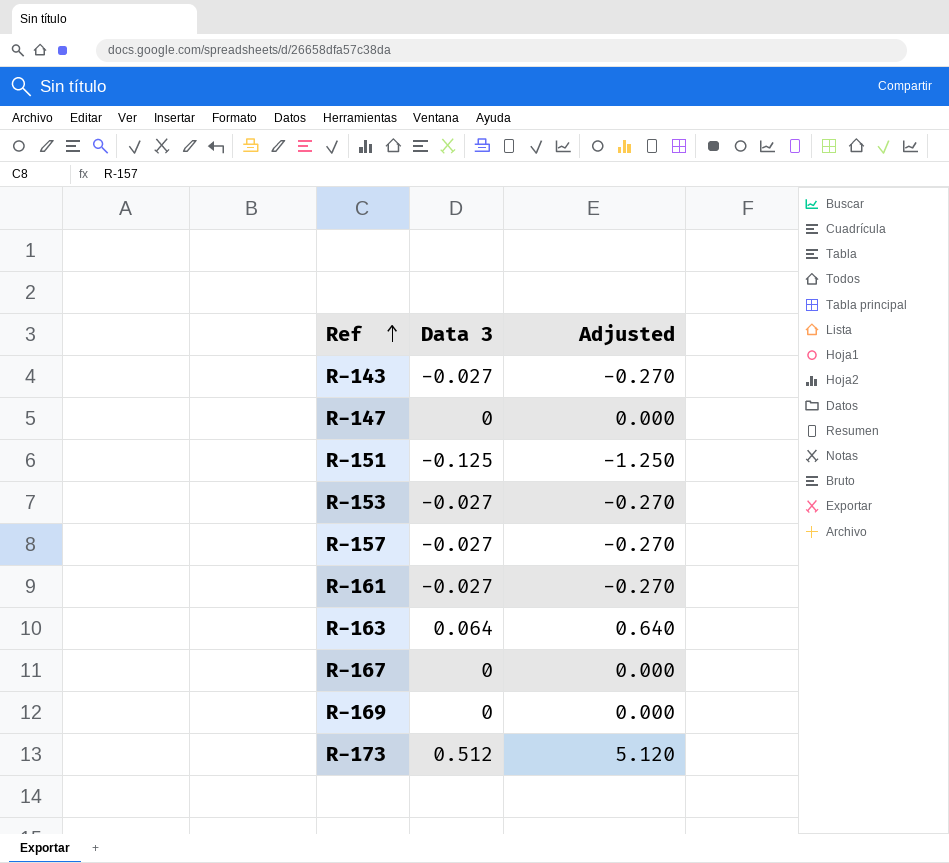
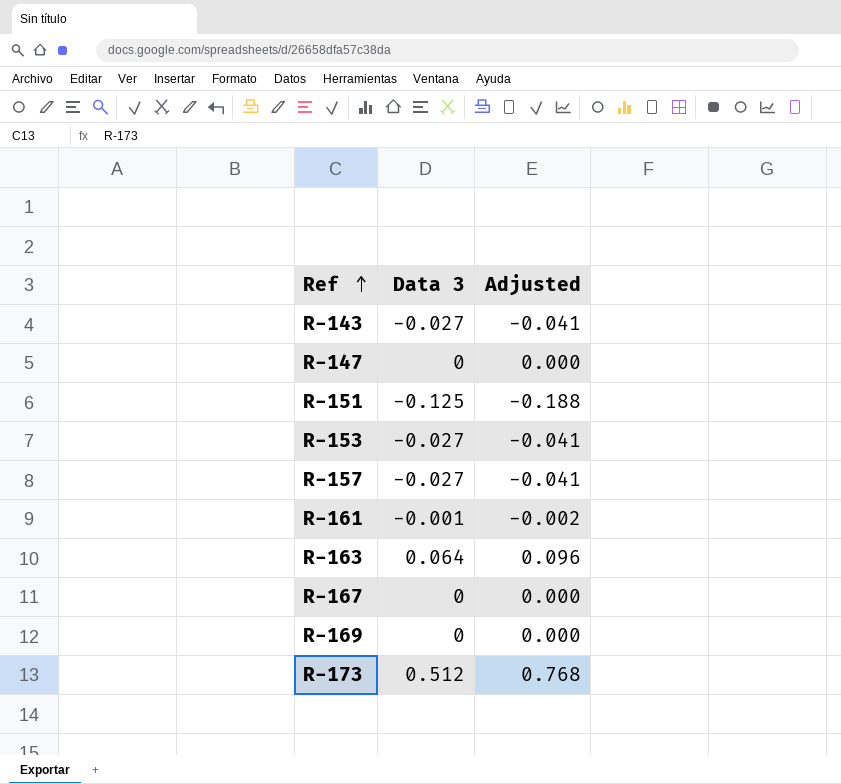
column Adjusted | formula: [Data 3] * 10 -> [Data 3] * 1.5
R-161 | Data 3: -0.027 -> -0.001

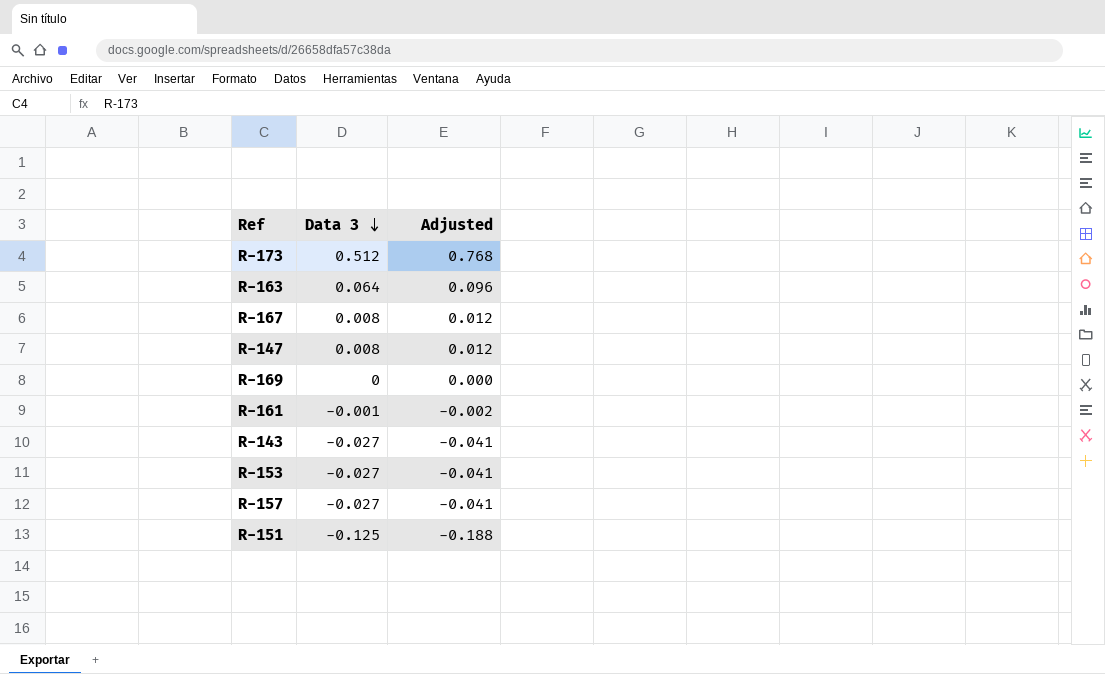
row order: Ref ascending -> Data 3 descending
R-167 | Data 3: 0 -> 0.008
R-167 | Adjusted: 0.000 -> 0.012
R-147 | Data 3: 0 -> 0.008
R-147 | Adjusted: 0.000 -> 0.012

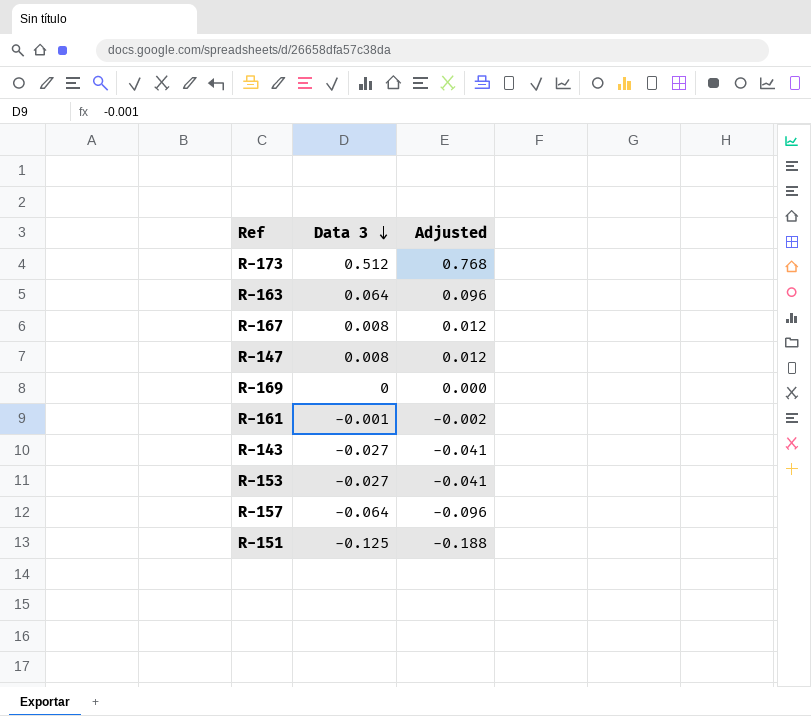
R-157 | Data 3: -0.027 -> -0.064
R-157 | Adjusted: -0.041 -> -0.096

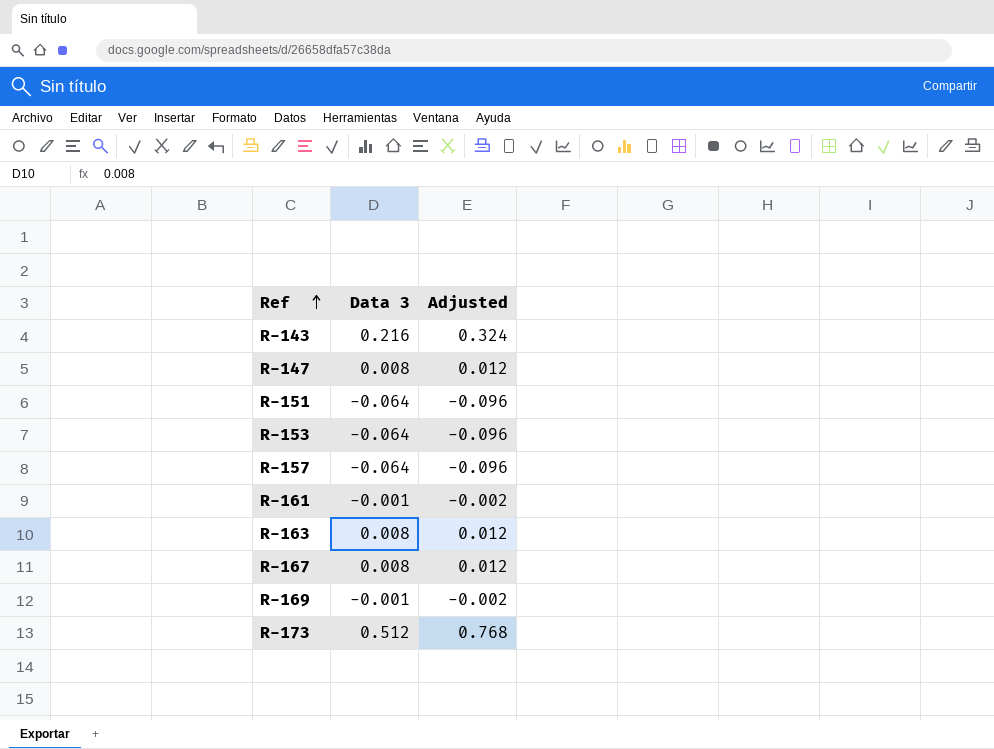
row order: Data 3 descending -> Ref ascending
R-143 | Data 3: -0.027 -> 0.216
R-143 | Adjusted: -0.041 -> 0.324
R-151 | Data 3: -0.125 -> -0.064
R-151 | Adjusted: -0.188 -> -0.096
R-153 | Data 3: -0.027 -> -0.064
R-153 | Adjusted: -0.041 -> -0.096
R-163 | Data 3: 0.064 -> 0.008
R-163 | Adjusted: 0.096 -> 0.012
R-169 | Data 3: 0 -> -0.001
R-169 | Adjusted: 0.000 -> -0.002

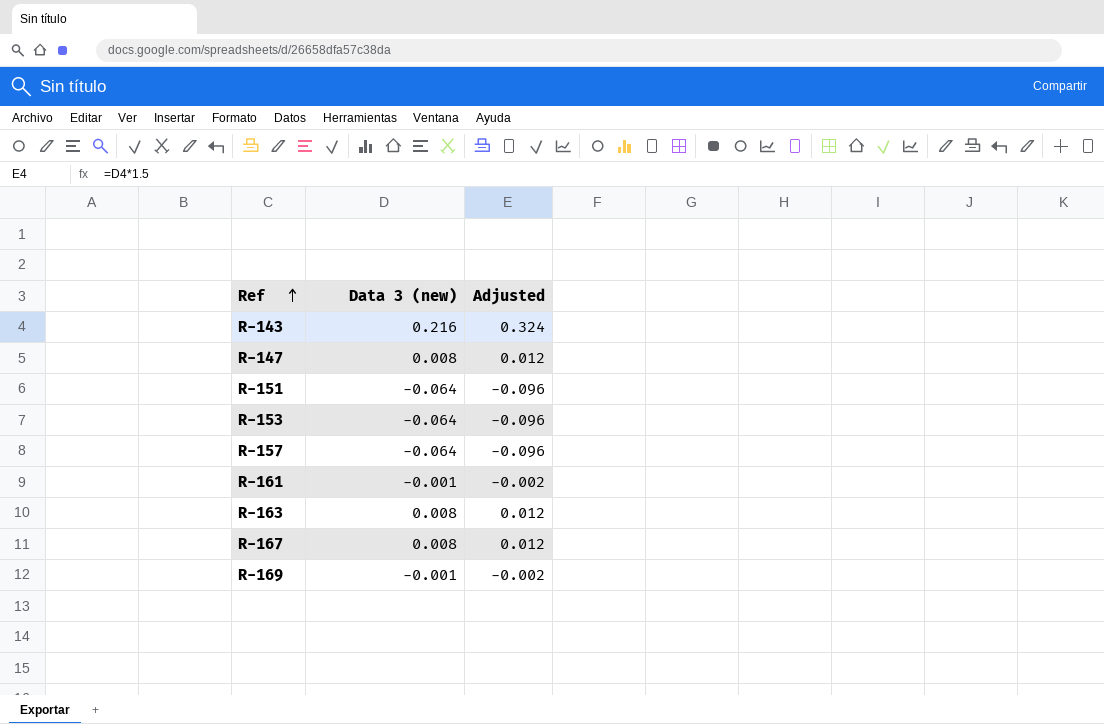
column name: Data 3 -> Data 3 (new)
row R-173: 0.512 | 0.768 -> none

